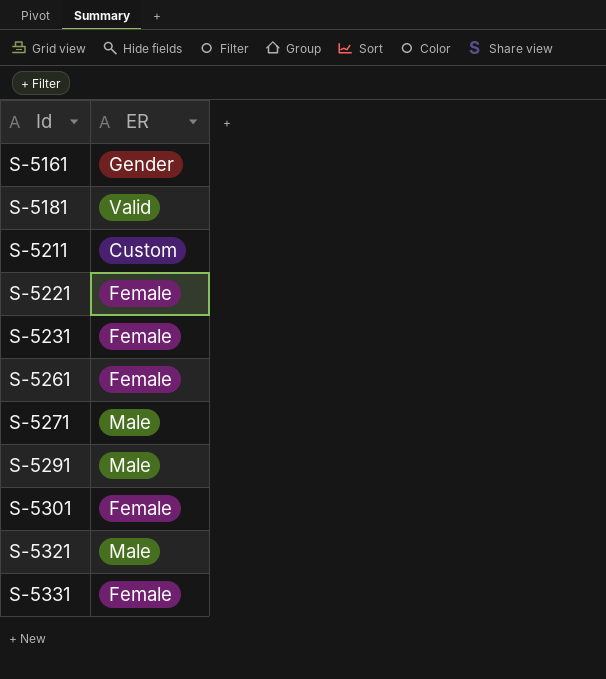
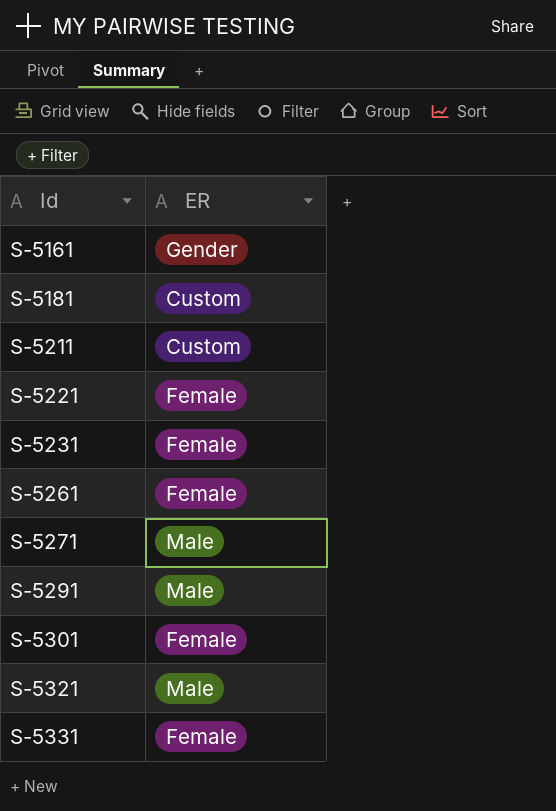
S-5181 | ER: Valid -> Custom

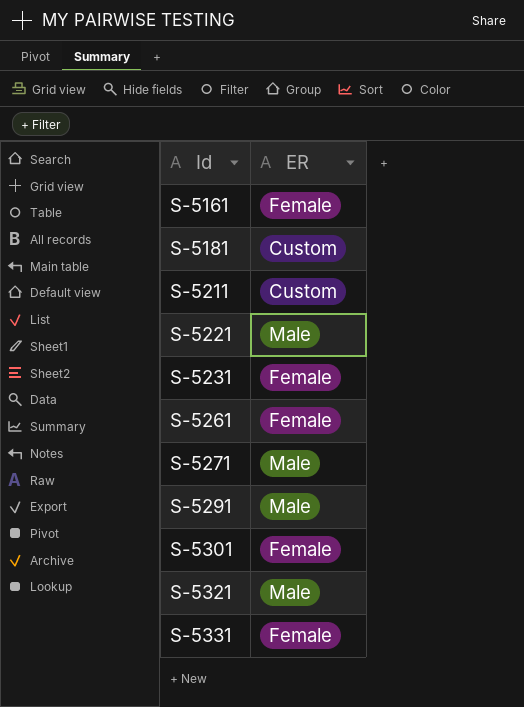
S-5161 | ER: Gender -> Female
S-5221 | ER: Female -> Male

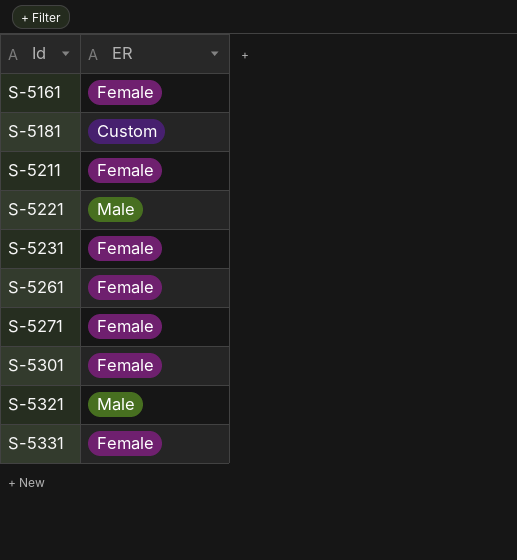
row S-5291: Male -> none
S-5211 | ER: Custom -> Female
S-5271 | ER: Male -> Female

